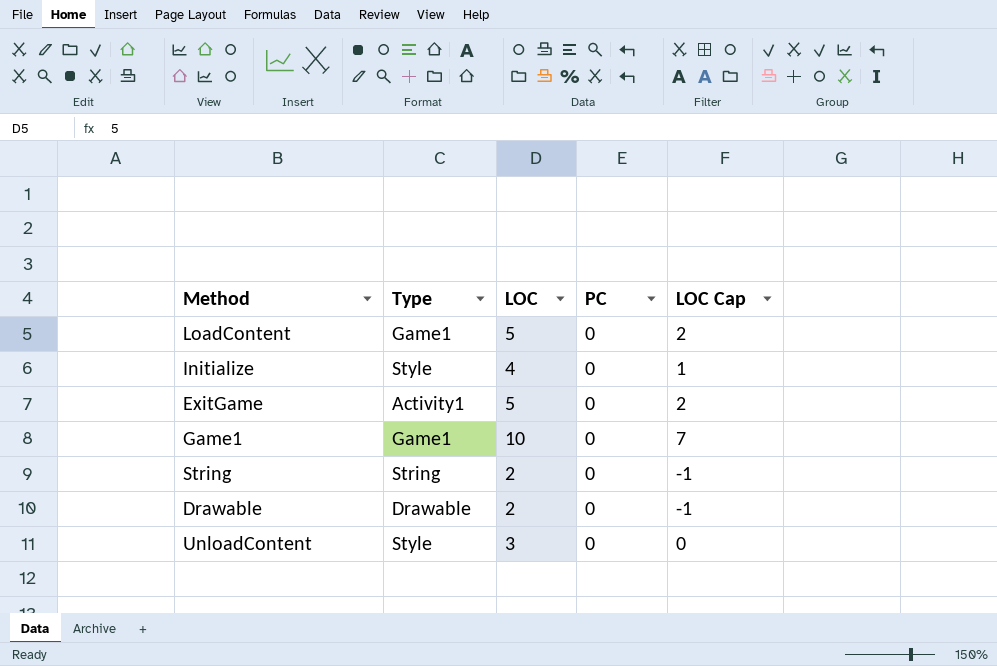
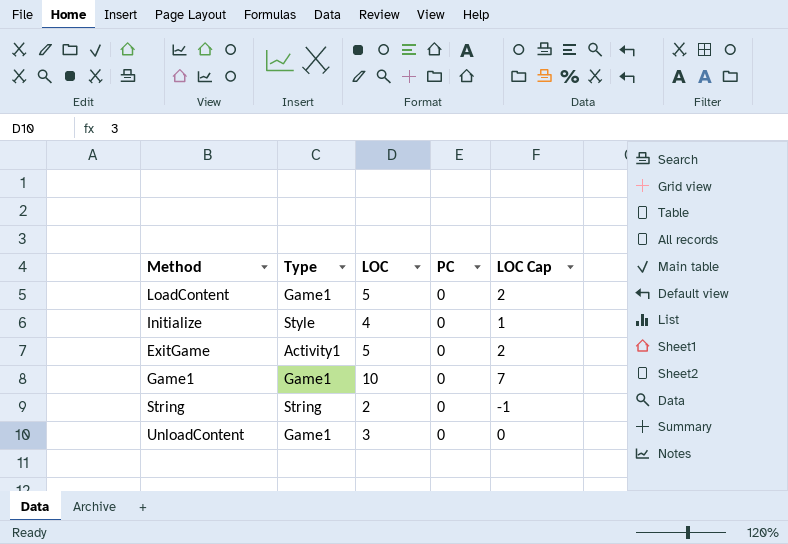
row Drawable: Drawable | 2 | 0 | -1 -> none
UnloadContent | Type: Style -> Game1

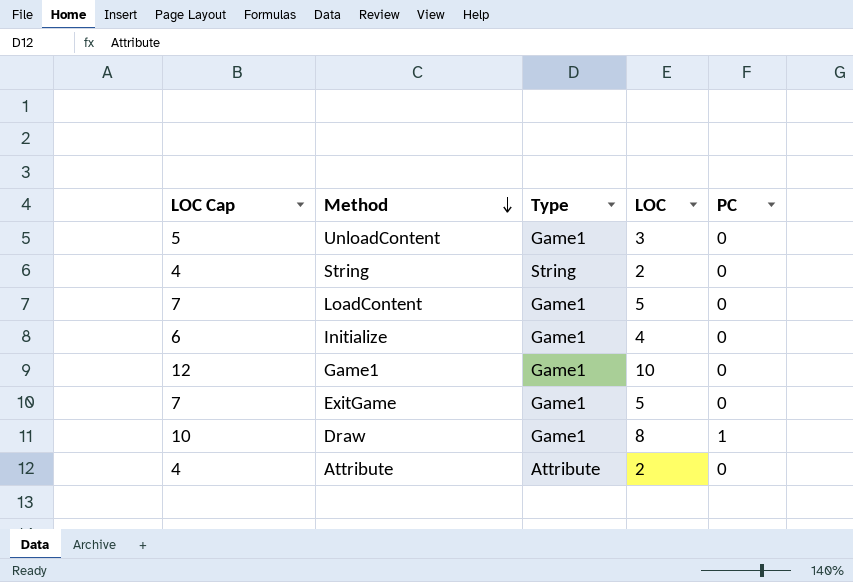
row order: none -> Method descending
column LOC Cap | formula: [LOC] - 3 -> [LOC] + 2
column LOC Cap | position: 5 -> 1
Initialize | Type: Style -> Game1
ExitGame | Type: Activity1 -> Game1
row Draw: none -> 10 | Game1 | 8 | 1
row Attribute: none -> 4 | Attribute | 2 | 0

